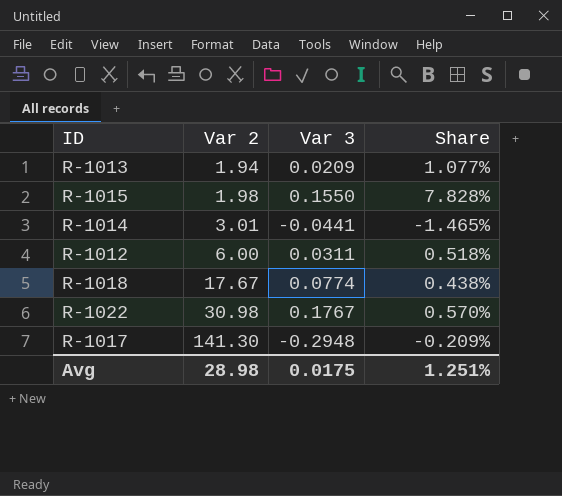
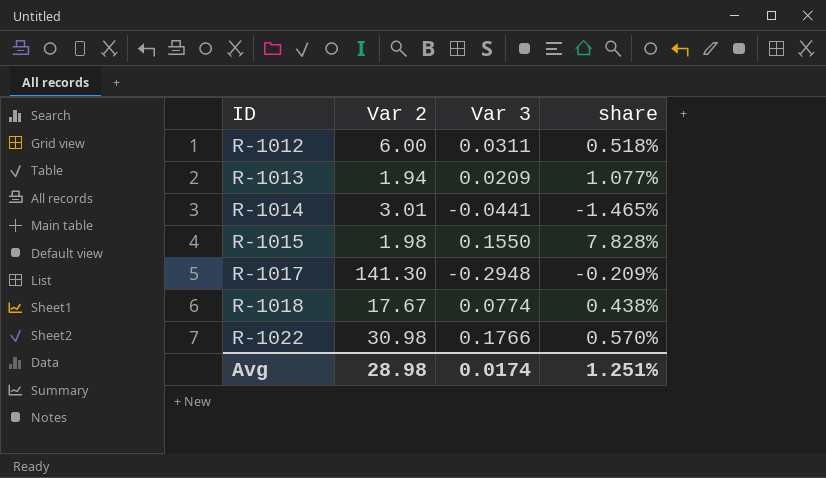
row order: Var 2 ascending -> ID ascending
column name: Share -> share
R-1022 | Var 3: 0.1767 -> 0.1766
Avg | Var 3: 0.0175 -> 0.0174

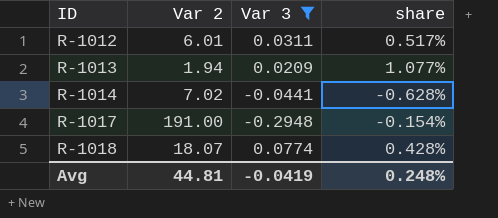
filter: none -> Var 3 <= 0.0774
R-1012 | Var 2: 6.00 -> 6.01
R-1012 | share: 0.518% -> 0.517%
R-1014 | Var 2: 3.01 -> 7.02
R-1014 | share: -1.465% -> -0.628%
R-1017 | Var 2: 141.30 -> 191.00
R-1017 | share: -0.209% -> -0.154%
R-1018 | Var 2: 17.67 -> 18.07
R-1018 | share: 0.438% -> 0.428%
Avg | Var 2: 28.98 -> 44.81
Avg | Var 3: 0.0174 -> -0.0419
Avg | share: 1.251% -> 0.248%

